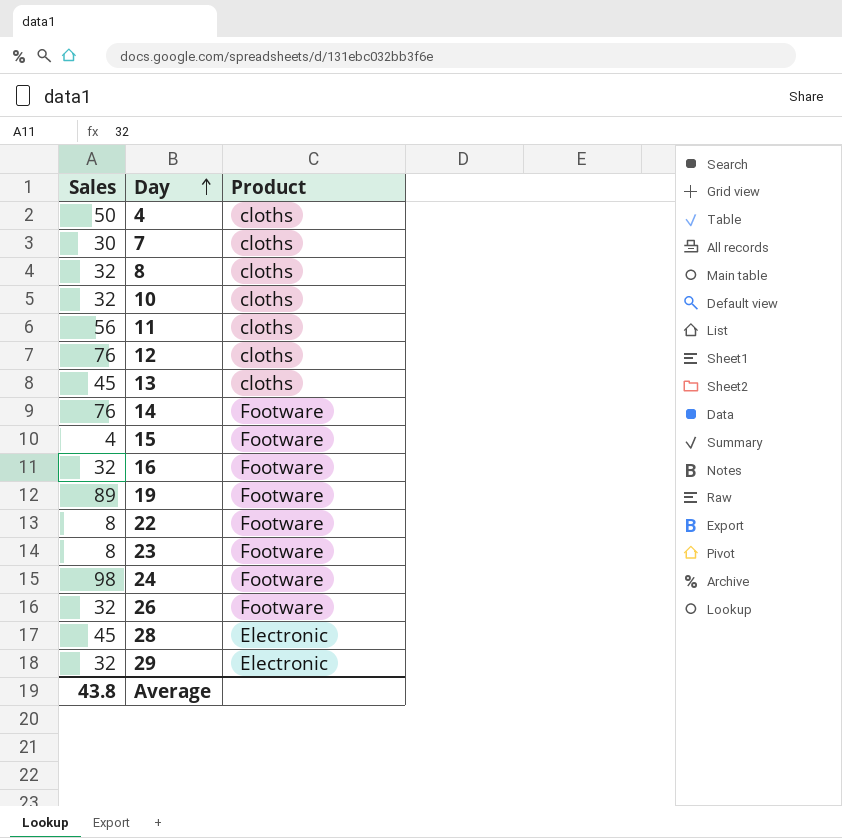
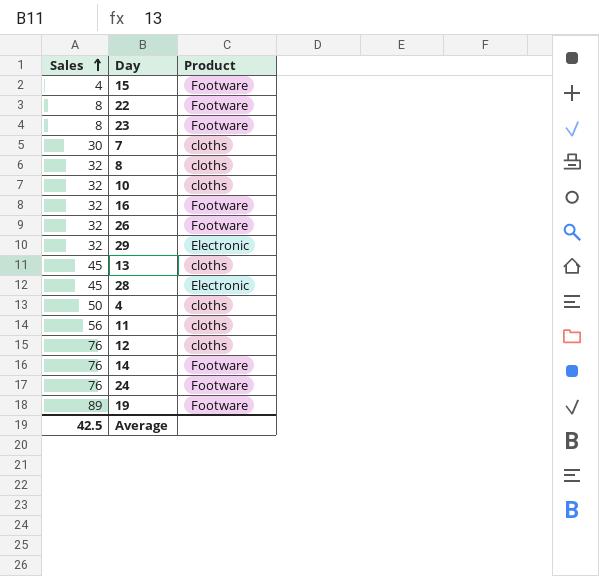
row order: Day ascending -> Sales ascending
24 | Sales: 98 -> 76
Average | Sales: 43.8 -> 42.5

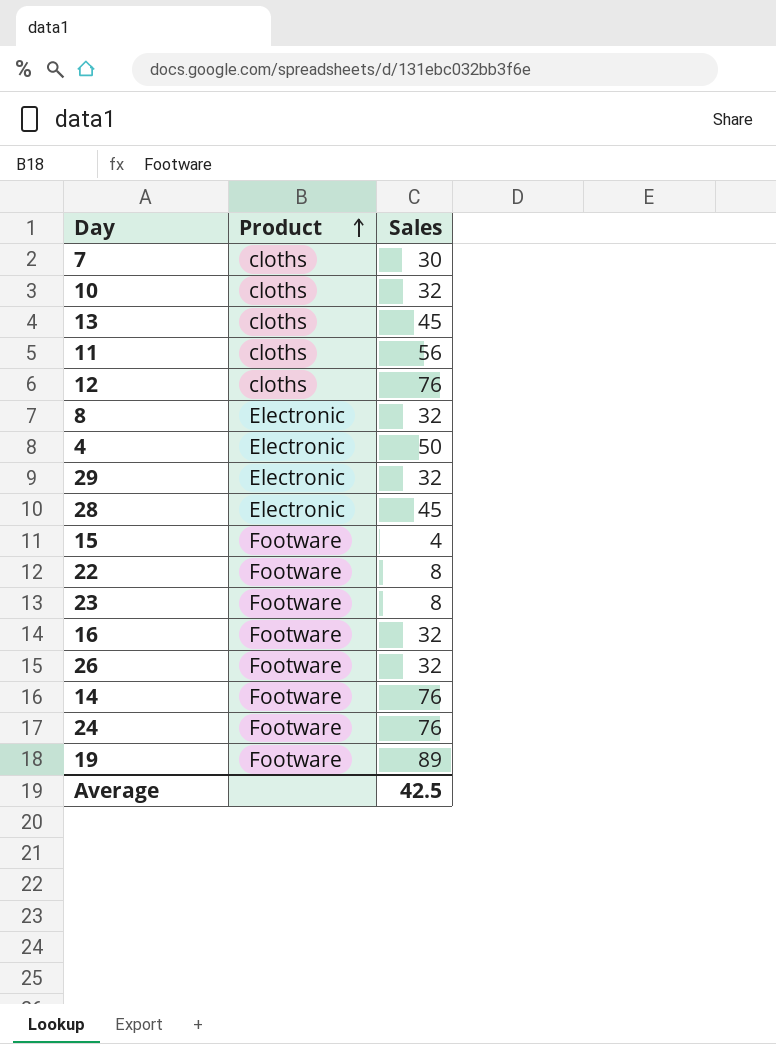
row order: Sales ascending -> Product ascending
column Sales | position: 1 -> 3
8 | Product: cloths -> Electronic
4 | Product: cloths -> Electronic

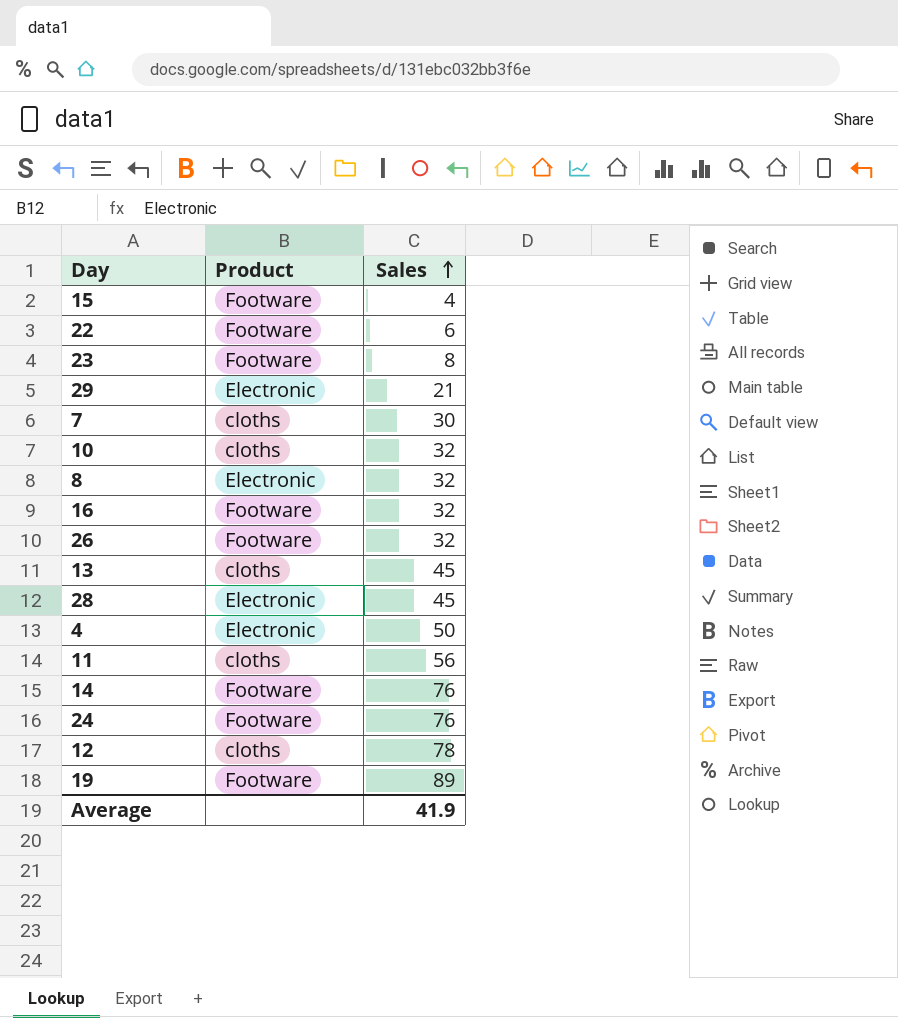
row order: Product ascending -> Sales ascending
22 | Sales: 8 -> 6
29 | Sales: 32 -> 21
12 | Sales: 76 -> 78
Average | Sales: 42.5 -> 41.9

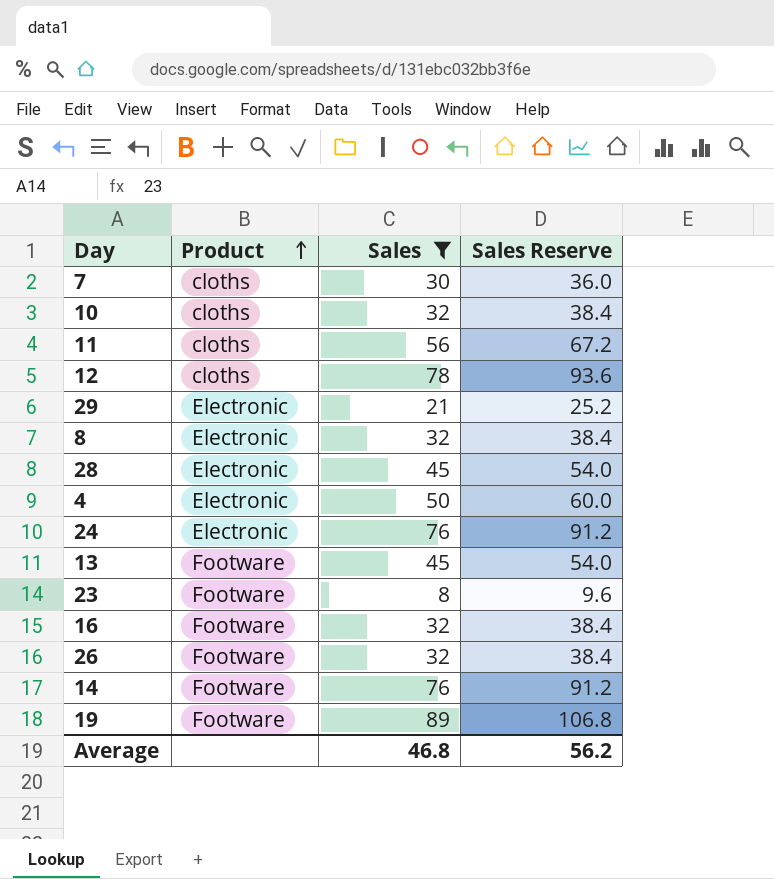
filter: none -> Sales >= 8
row order: Sales ascending -> Product ascending
column Sales Reserve | formula: none -> [Sales] * 1.2
24 | Product: Footware -> Electronic
13 | Product: cloths -> Footware
Average | Sales: 41.9 -> 46.8

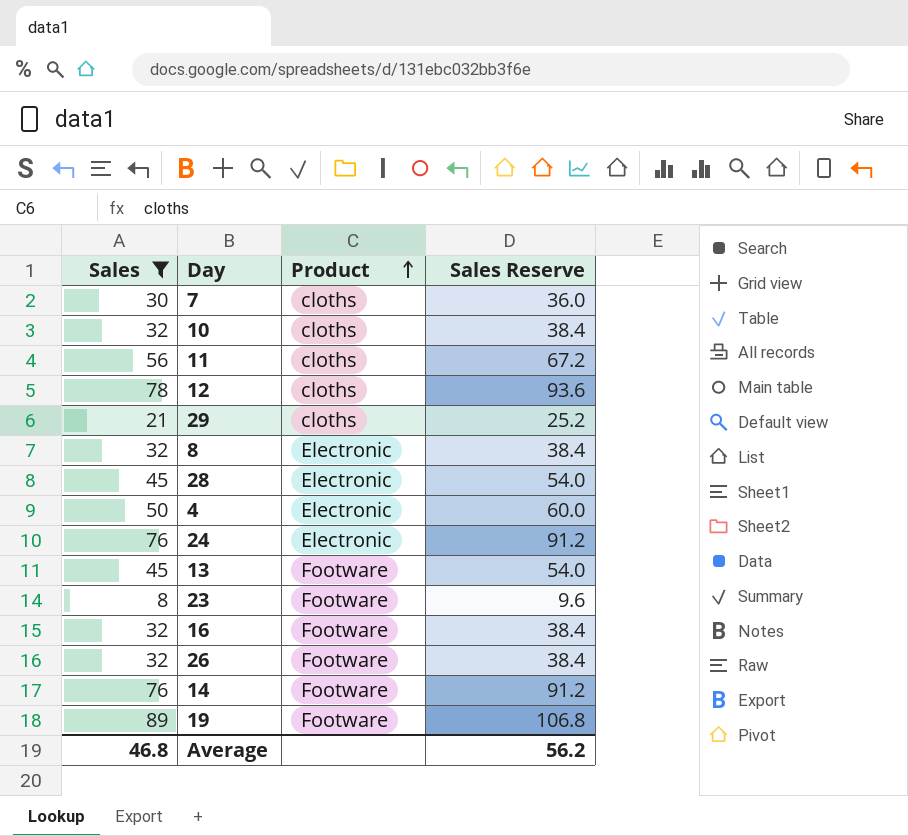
column Sales | position: 3 -> 1
29 | Product: Electronic -> cloths

